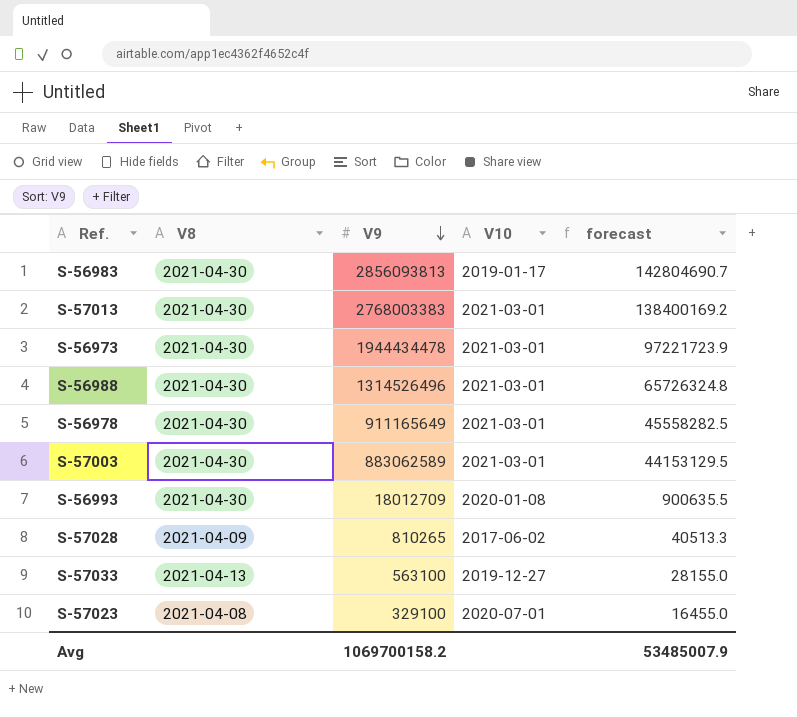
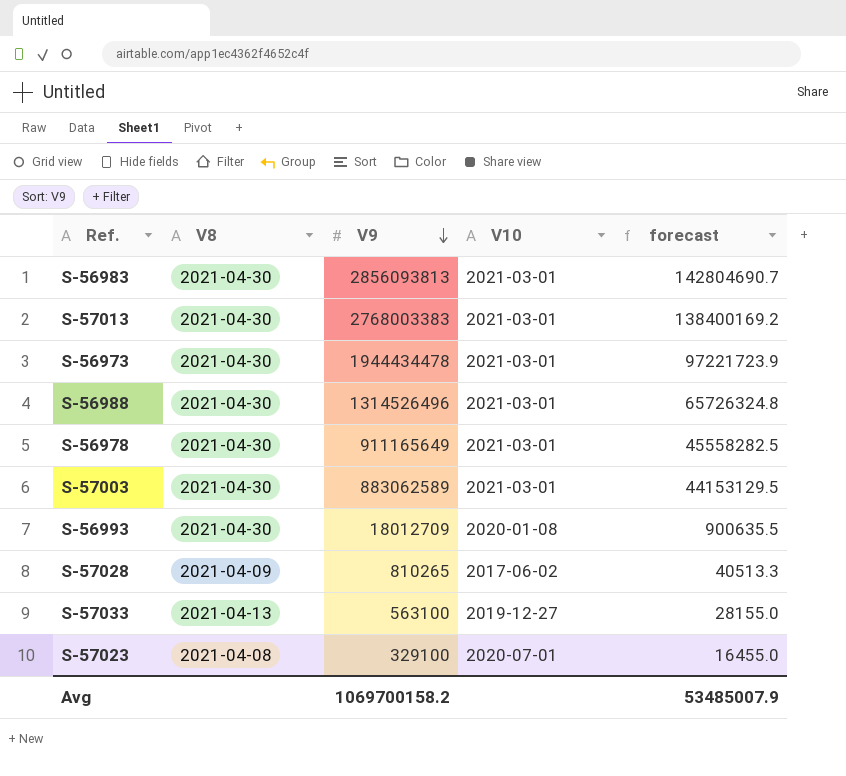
S-56983 | V10: 2019-01-17 -> 2021-03-01

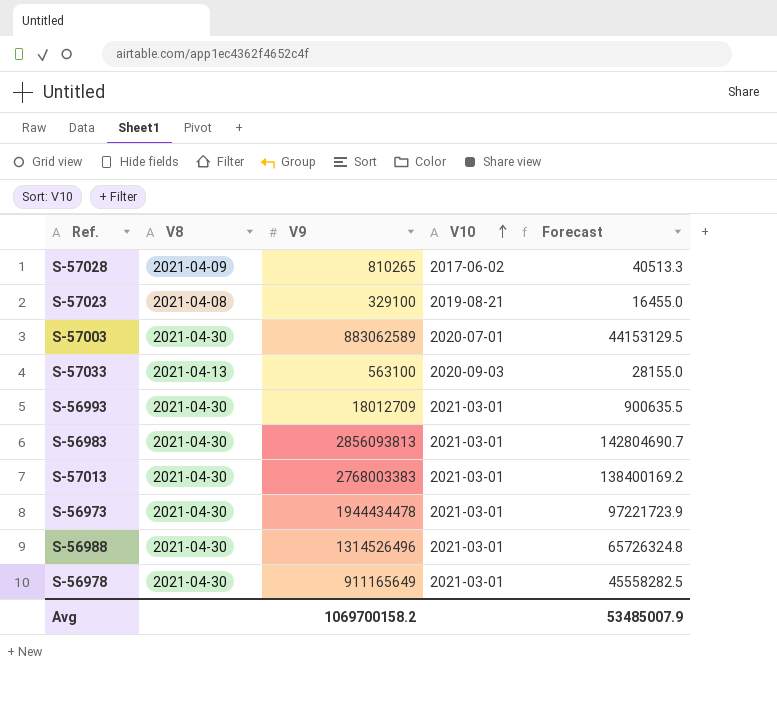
row order: V9 descending -> V10 ascending
column name: forecast -> Forecast
S-57023 | V10: 2020-07-01 -> 2019-08-21
S-57003 | V10: 2021-03-01 -> 2020-07-01
S-57033 | V10: 2019-12-27 -> 2020-09-03
S-56993 | V10: 2020-01-08 -> 2021-03-01

